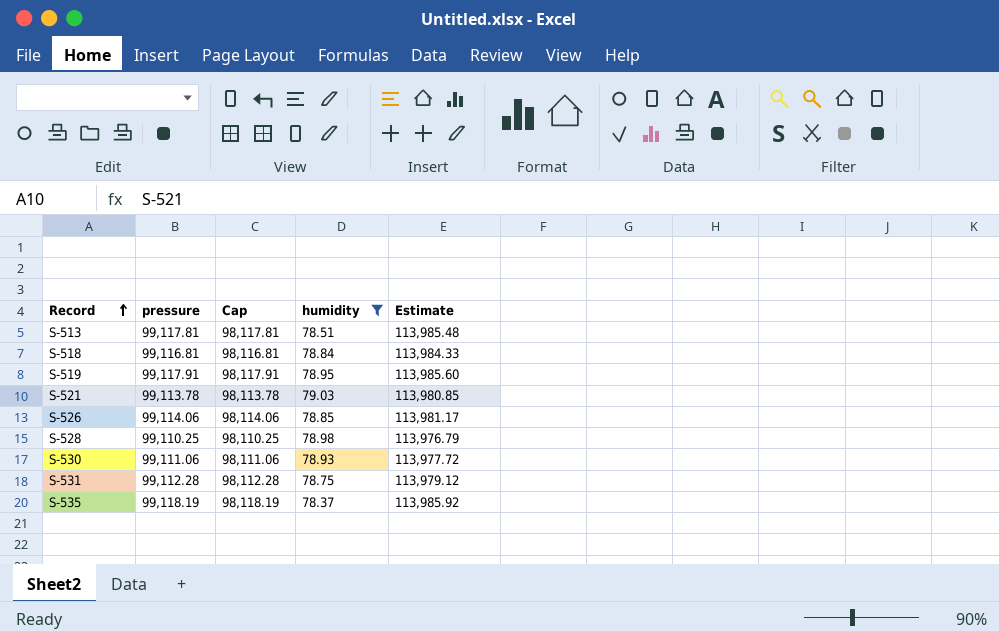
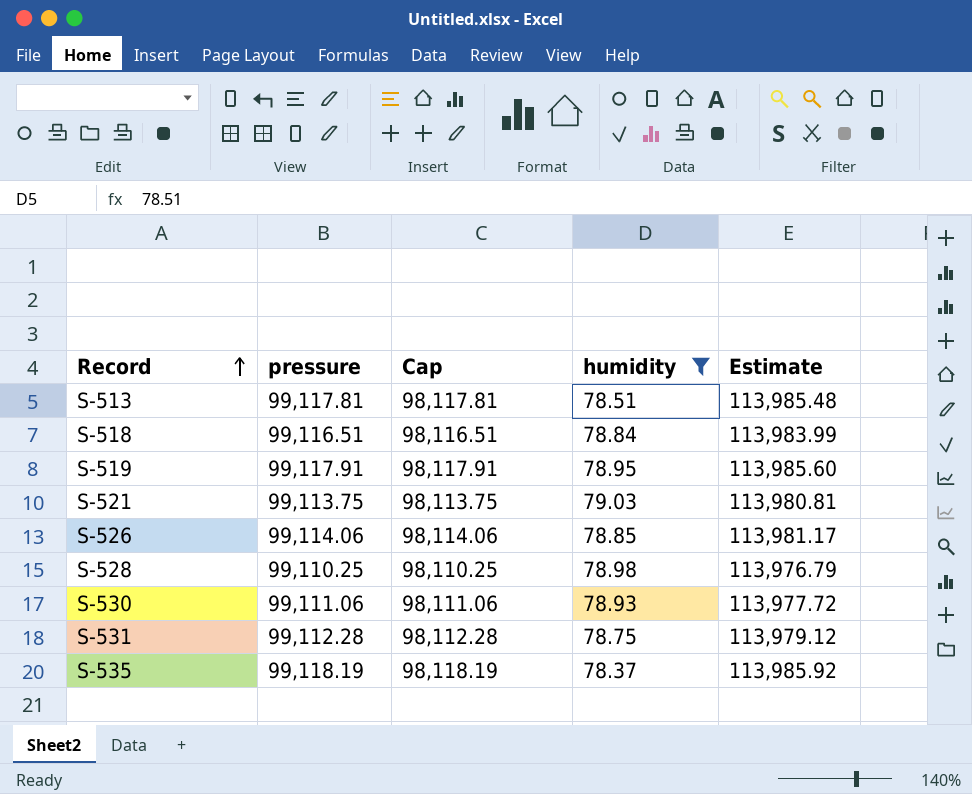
S-518 | pressure: 99,116.81 -> 99,116.51
S-518 | Cap: 98,116.81 -> 98,116.51
S-518 | Estimate: 113,984.33 -> 113,983.99
S-521 | pressure: 99,113.78 -> 99,113.75
S-521 | Cap: 98,113.78 -> 98,113.75
S-521 | Estimate: 113,980.85 -> 113,980.81

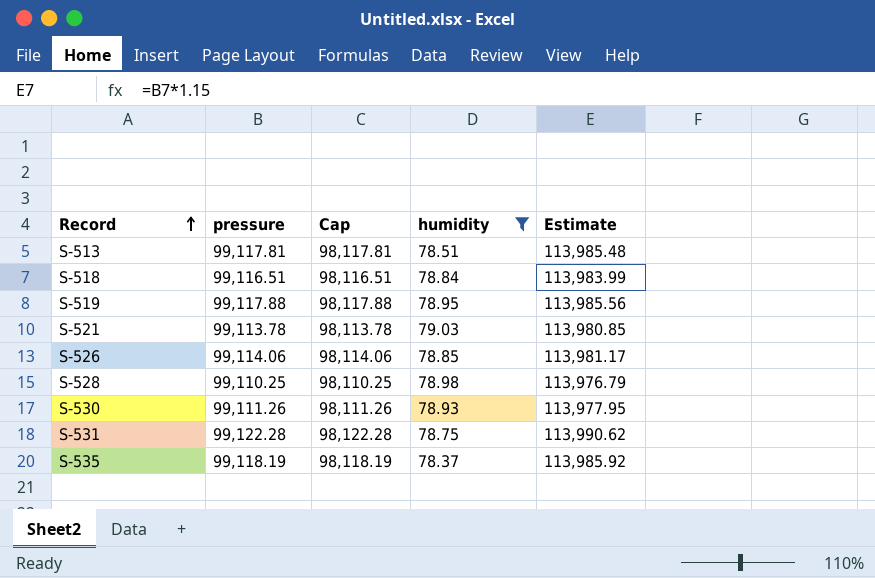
S-519 | pressure: 99,117.91 -> 99,117.88
S-519 | Cap: 98,117.91 -> 98,117.88
S-519 | Estimate: 113,985.60 -> 113,985.56
S-521 | pressure: 99,113.75 -> 99,113.78
S-521 | Cap: 98,113.75 -> 98,113.78
S-521 | Estimate: 113,980.81 -> 113,980.85
S-530 | pressure: 99,111.06 -> 99,111.26
S-530 | Cap: 98,111.06 -> 98,111.26
S-530 | Estimate: 113,977.72 -> 113,977.95
S-531 | pressure: 99,112.28 -> 99,122.28
S-531 | Cap: 98,112.28 -> 98,122.28
S-531 | Estimate: 113,979.12 -> 113,990.62

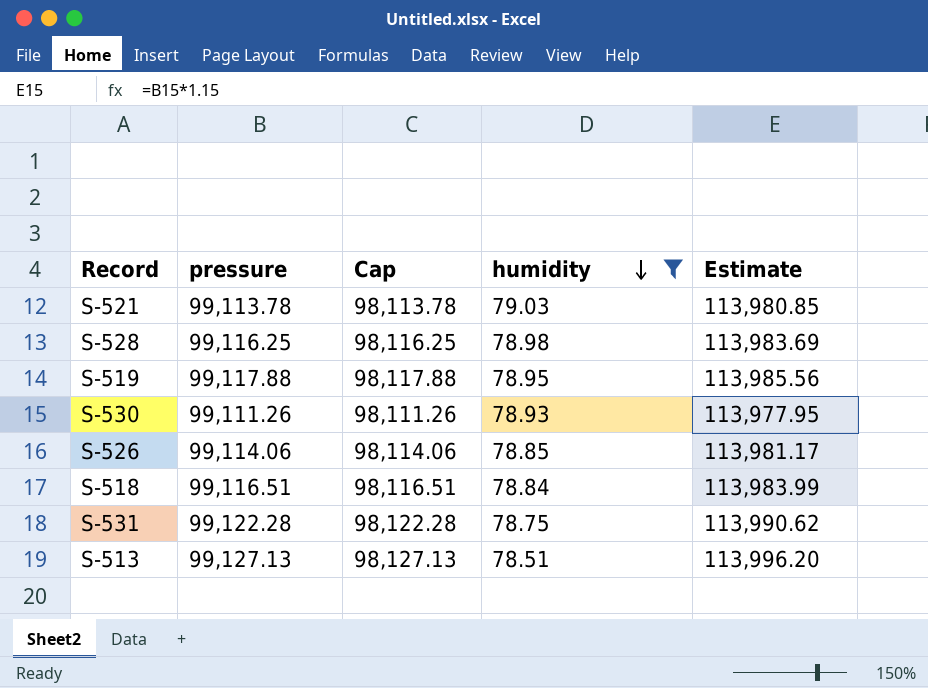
row order: Record ascending -> humidity descending
row S-535: 99,118.19 | 98,118.19 | 78.37 | 113,985.92 -> none
S-528 | pressure: 99,110.25 -> 99,116.25
S-528 | Cap: 98,110.25 -> 98,116.25
S-528 | Estimate: 113,976.79 -> 113,983.69
S-513 | pressure: 99,117.81 -> 99,127.13
S-513 | Cap: 98,117.81 -> 98,127.13
S-513 | Estimate: 113,985.48 -> 113,996.20

